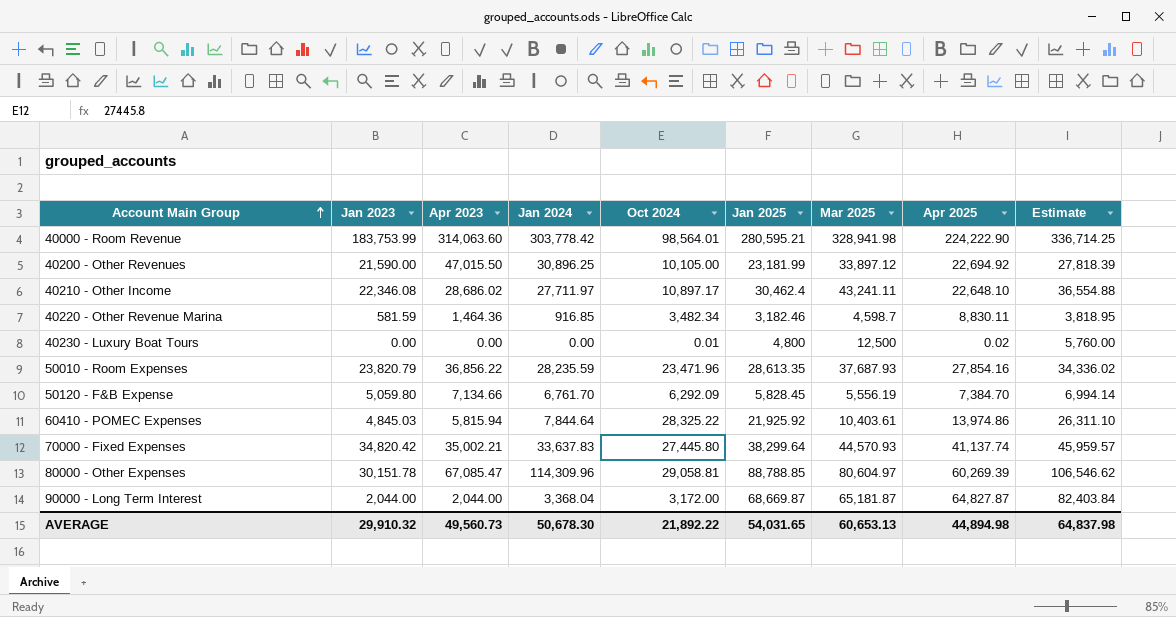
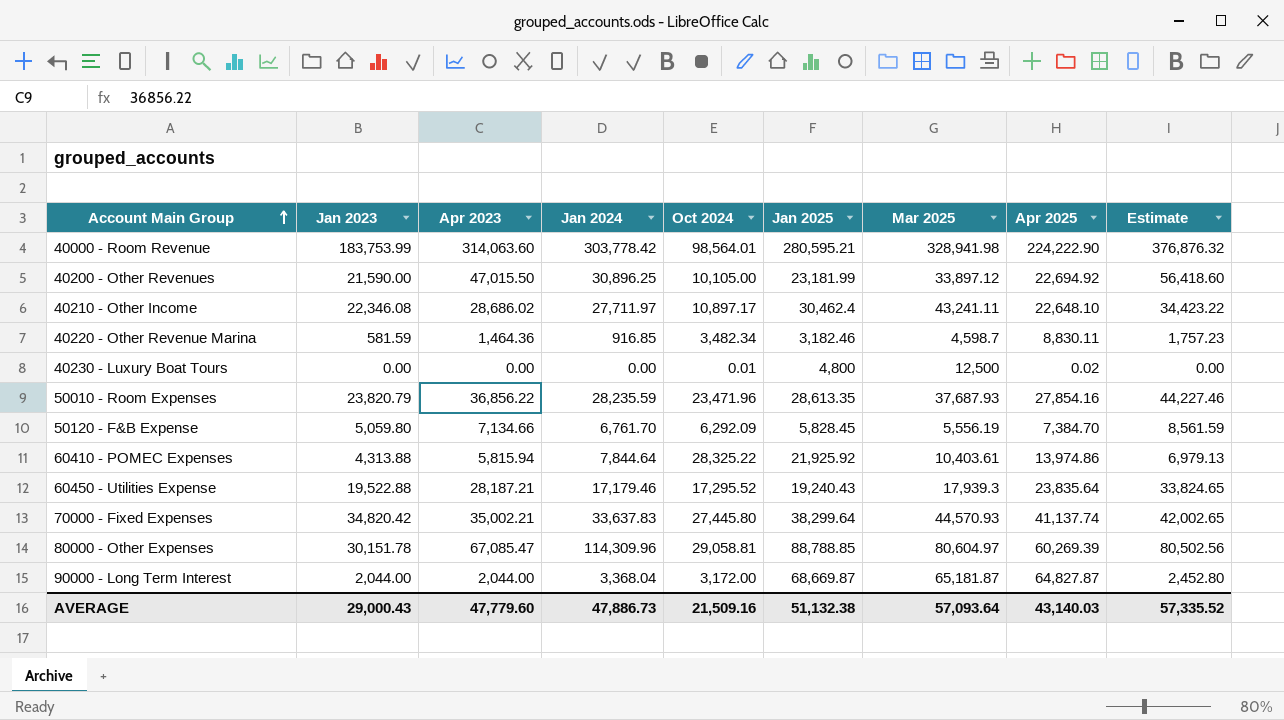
column Estimate | formula: [Jan 2025] * 1.2 -> [Apr 2023] * 1.2
60410 - POMEC Expenses | Jan 2023: 4,845.03 -> 4,313.88
row 60450 - Utilities Expense: none -> 19,522.88 | 28,187.21 | 17,179.46 | 17,295.52 | 19,240.43 | 17,939.3 | 23,835.64 | 33,824.65
AVERAGE | Jan 2023: 29,910.32 -> 29,000.43
AVERAGE | Apr 2023: 49,560.73 -> 47,779.60
AVERAGE | Jan 2024: 50,678.30 -> 47,886.73
AVERAGE | Oct 2024: 21,892.22 -> 21,509.16
AVERAGE | Jan 2025: 54,031.65 -> 51,132.38
AVERAGE | Mar 2025: 60,653.13 -> 57,093.64
AVERAGE | Apr 2025: 44,894.98 -> 43,140.03
AVERAGE | Estimate: 64,837.98 -> 57,335.52

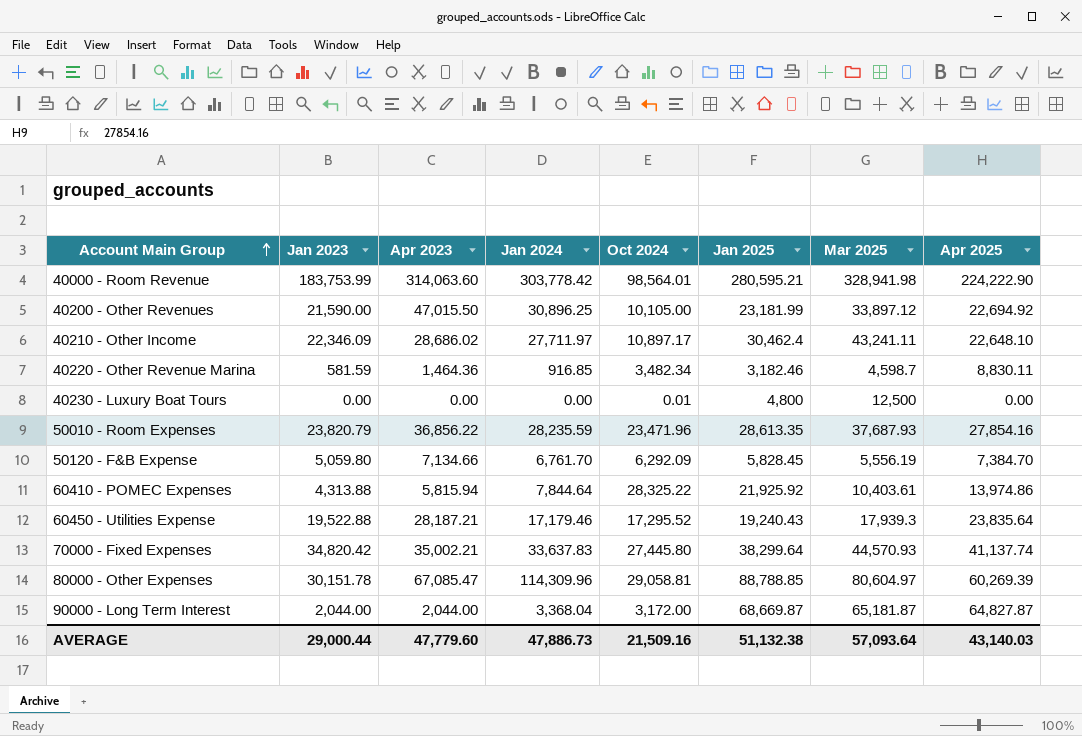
column Estimate | formula: [Apr 2023] * 1.2 -> none
40210 - Other Income | Jan 2023: 22,346.08 -> 22,346.09
40230 - Luxury Boat Tours | Apr 2025: 0.02 -> 0.00
AVERAGE | Jan 2023: 29,000.43 -> 29,000.44

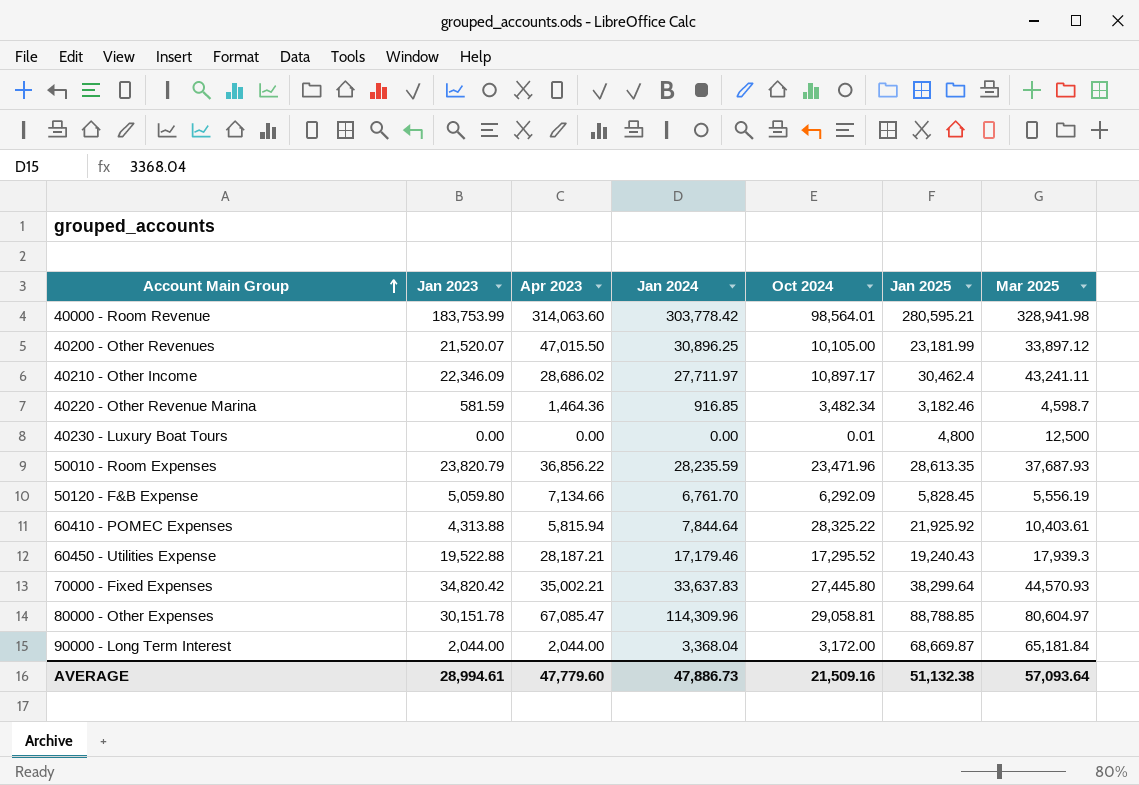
column Apr 2025 | position: 8 -> none
40200 - Other Revenues | Jan 2023: 21,590.00 -> 21,520.07
90000 - Long Term Interest | Mar 2025: 65,181.87 -> 65,181.84
AVERAGE | Jan 2023: 29,000.44 -> 28,994.61

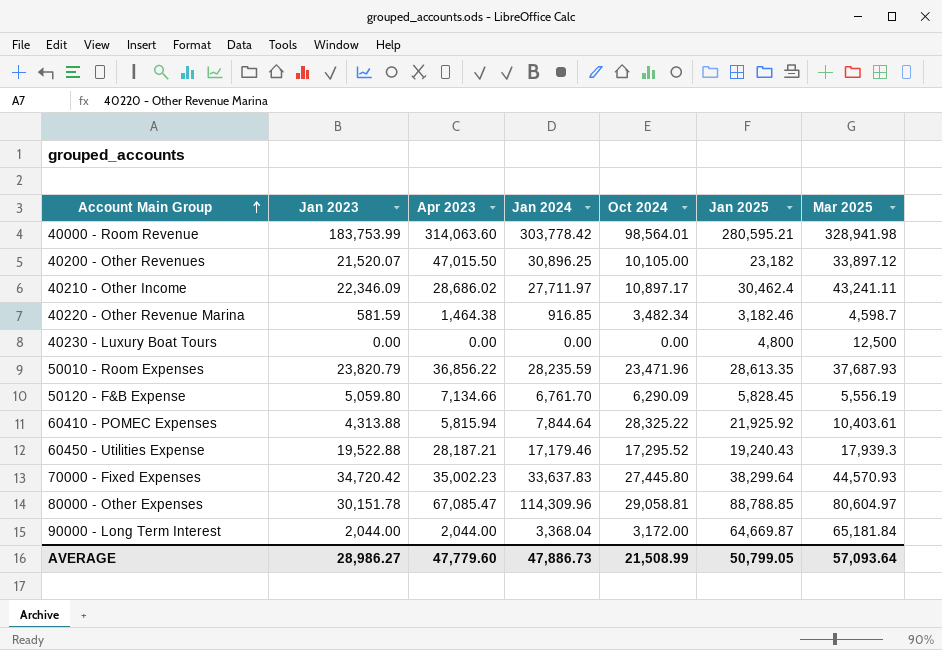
40200 - Other Revenues | Jan 2025: 23,181.99 -> 23,182
40220 - Other Revenue Marina | Apr 2023: 1,464.36 -> 1,464.38
40230 - Luxury Boat Tours | Oct 2024: 0.01 -> 0.00
50120 - F&B Expense | Oct 2024: 6,292.09 -> 6,290.09
70000 - Fixed Expenses | Jan 2023: 34,820.42 -> 34,720.42
70000 - Fixed Expenses | Apr 2023: 35,002.21 -> 35,002.23
90000 - Long Term Interest | Jan 2025: 68,669.87 -> 64,669.87
AVERAGE | Jan 2023: 28,994.61 -> 28,986.27
AVERAGE | Oct 2024: 21,509.16 -> 21,508.99
AVERAGE | Jan 2025: 51,132.38 -> 50,799.05

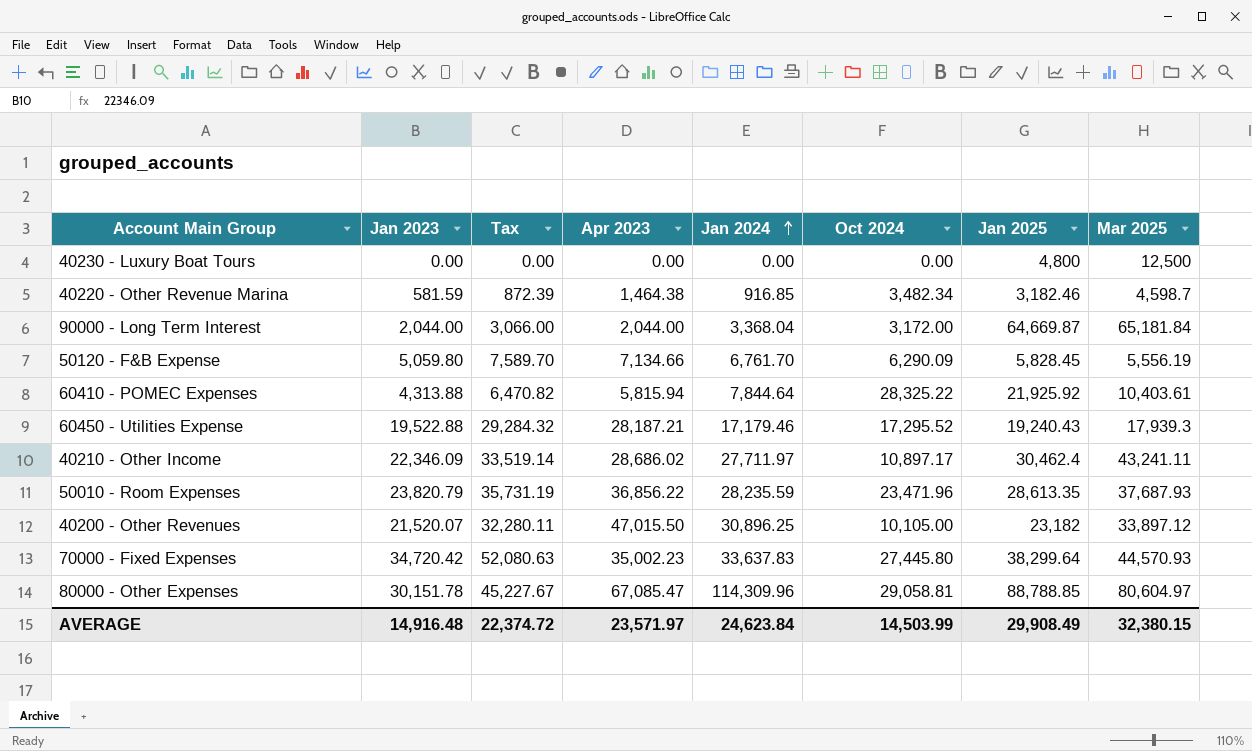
row order: Account Main Group ascending -> Jan 2024 ascending
column Tax | formula: none -> [Jan 2023] * 1.5
row 40000 - Room Revenue: 183,753.99 | 314,063.60 | 303,778.42 | 98,564.01 | 280,595.21 | 328,941.98 -> none
AVERAGE | Jan 2023: 28,986.27 -> 14,916.48
AVERAGE | Apr 2023: 47,779.60 -> 23,571.97
AVERAGE | Jan 2024: 47,886.73 -> 24,623.84
AVERAGE | Oct 2024: 21,508.99 -> 14,503.99
AVERAGE | Jan 2025: 50,799.05 -> 29,908.49
AVERAGE | Mar 2025: 57,093.64 -> 32,380.15

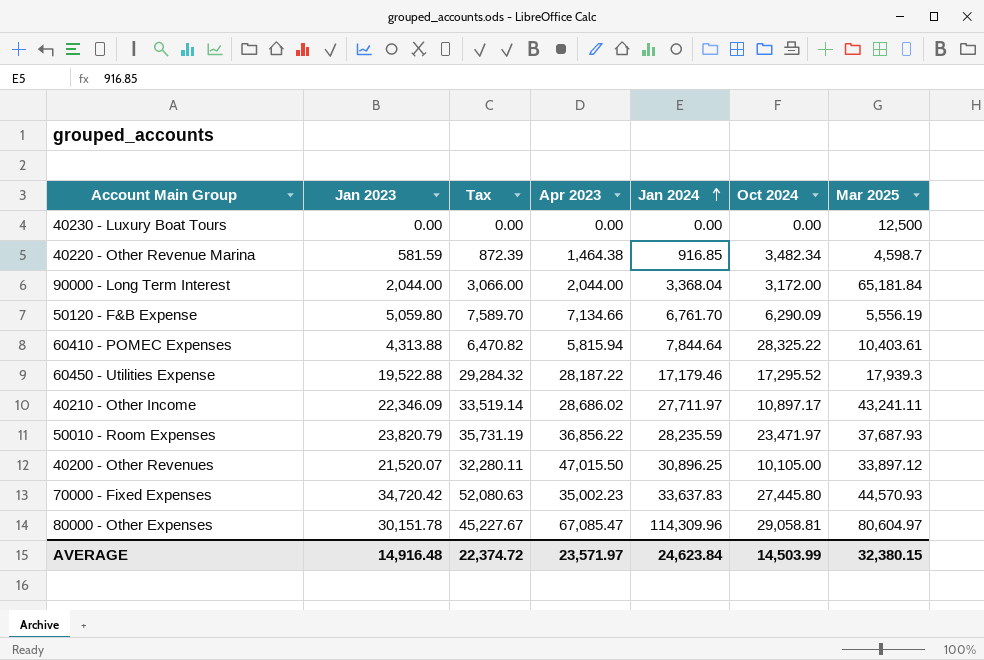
column Jan 2025 | position: 7 -> none
60450 - Utilities Expense | Apr 2023: 28,187.21 -> 28,187.22
50010 - Room Expenses | Oct 2024: 23,471.96 -> 23,471.97

